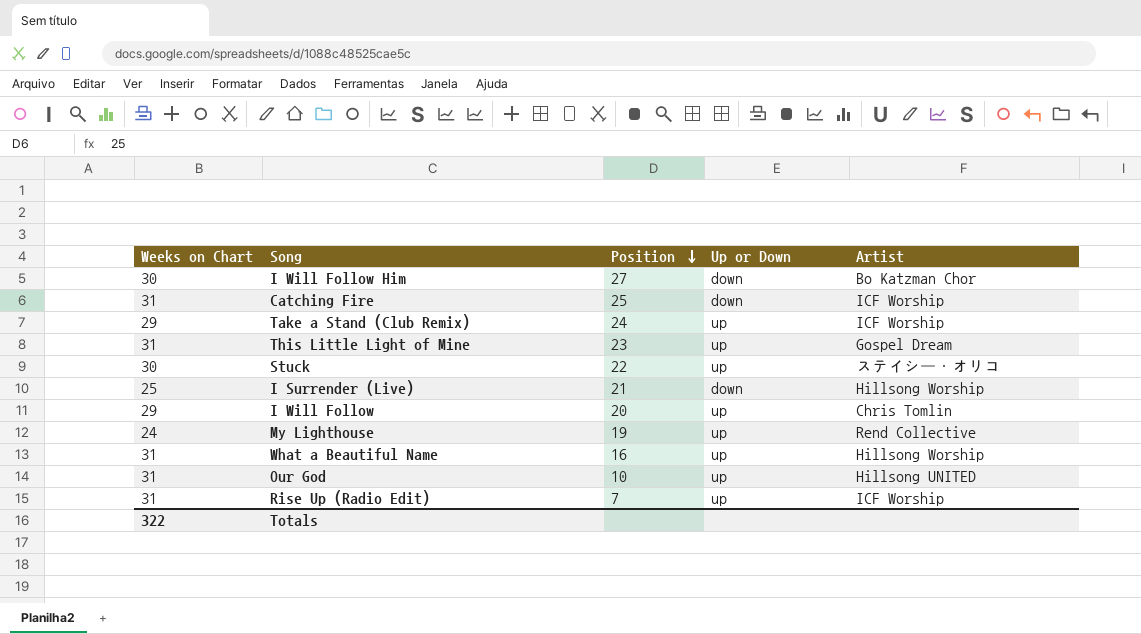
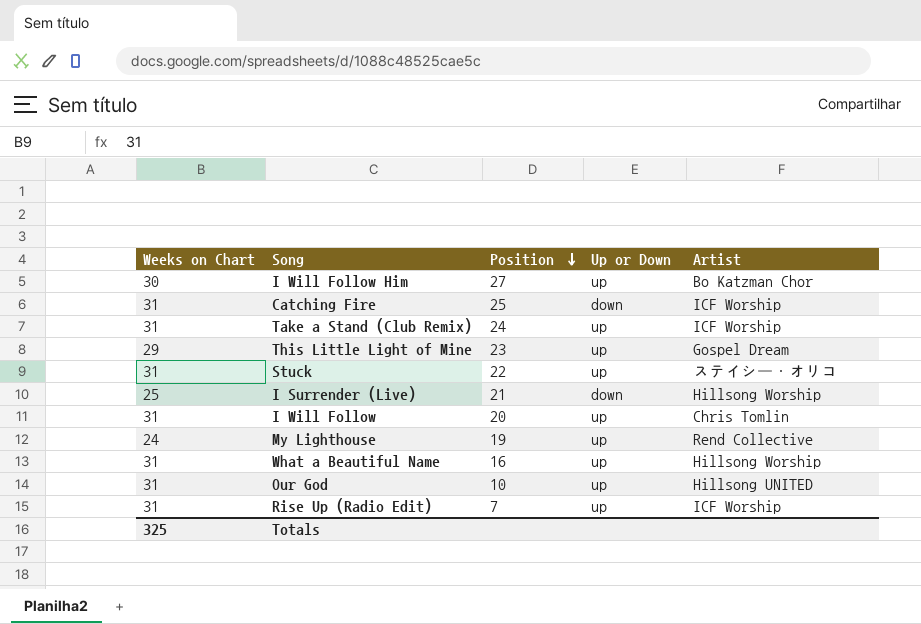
I Will Follow Him | Up or Down: down -> up
Take a Stand (Club Remix) | Weeks on Chart: 29 -> 31
This Little Light of Mine | Weeks on Chart: 31 -> 29
Stuck | Weeks on Chart: 30 -> 31
I Will Follow | Weeks on Chart: 29 -> 31
Totals | Weeks on Chart: 322 -> 325

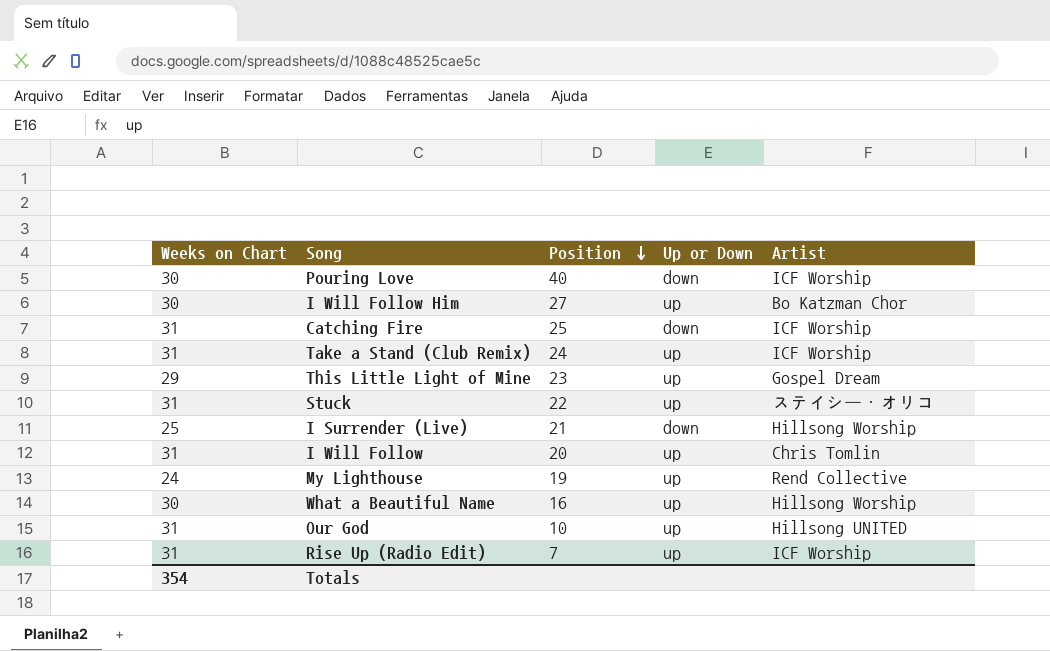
row Pouring Love: none -> 30 | 40 | down | ICF Worship
What a Beautiful Name | Weeks on Chart: 31 -> 30
Totals | Weeks on Chart: 325 -> 354

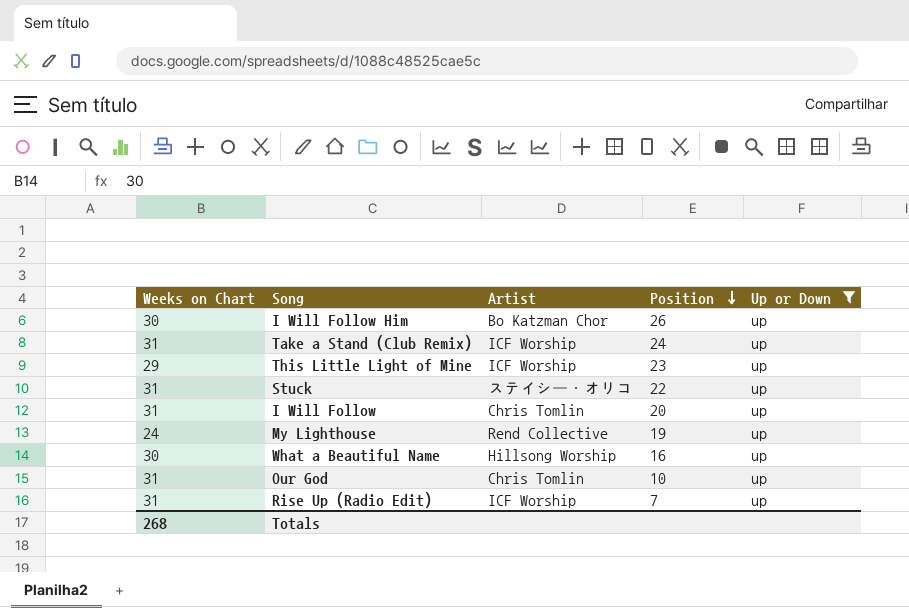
filter: none -> Up or Down = up
column Artist | position: 5 -> 3
I Will Follow Him | Position: 27 -> 26
This Little Light of Mine | Artist: Gospel Dream -> ICF Worship
Our God | Artist: Hillsong UNITED -> Chris Tomlin
Totals | Weeks on Chart: 354 -> 268

